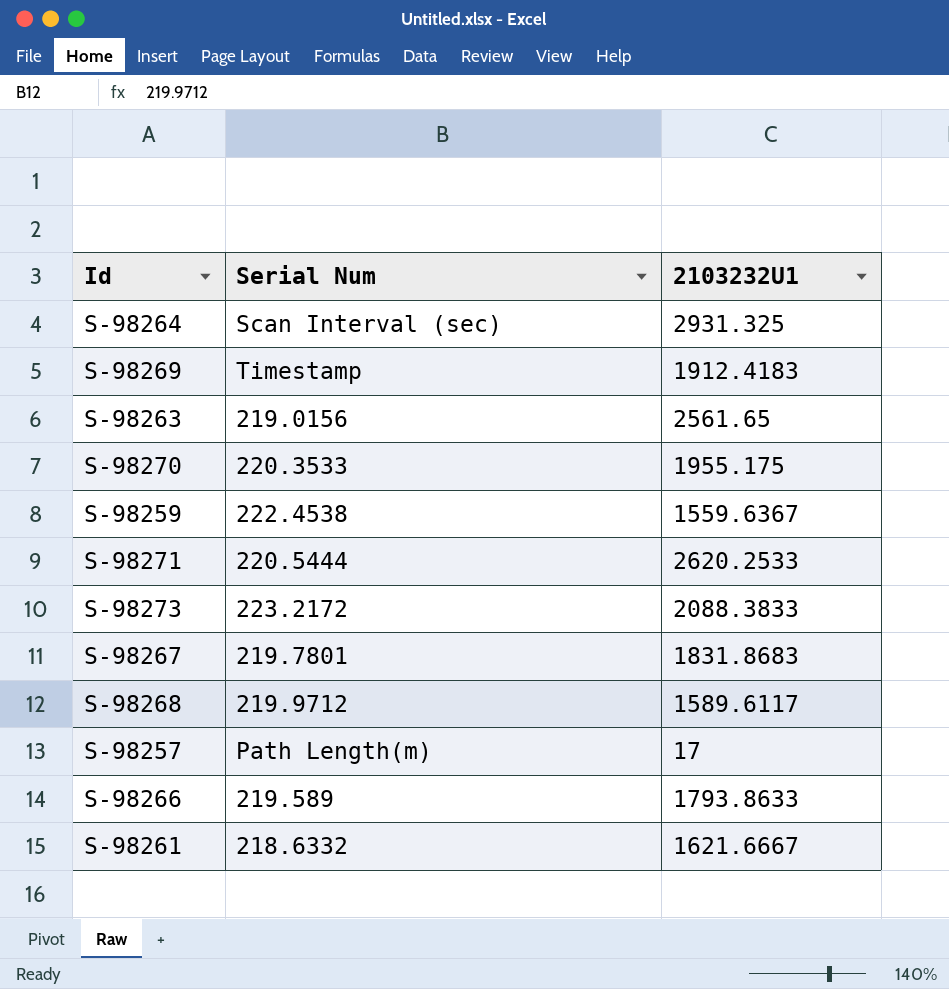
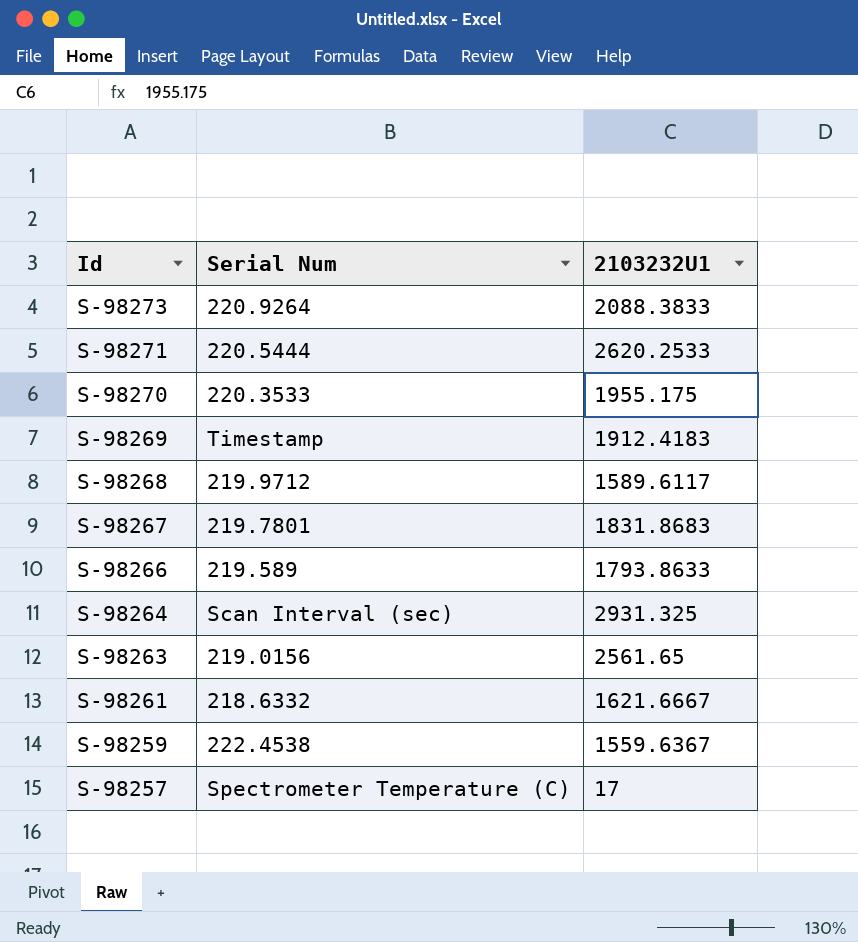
row order: none -> Id descending
S-98273 | Serial Num: 223.2172 -> 220.9264
S-98257 | Serial Num: Path Length(m) -> Spectrometer Temperature (C)

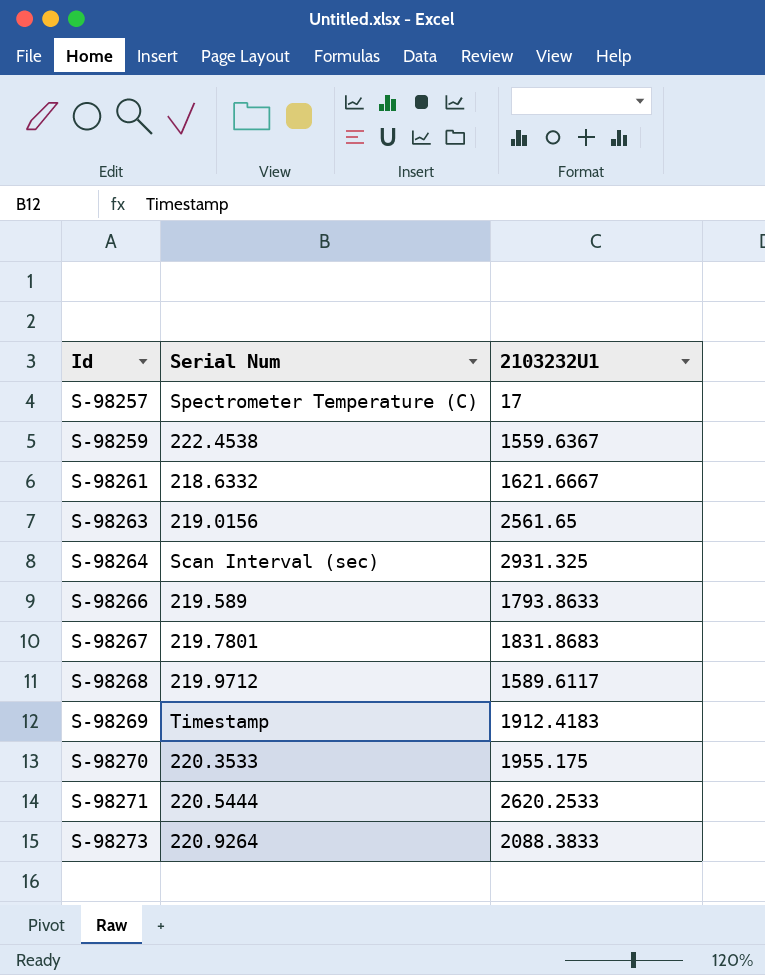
row order: Id descending -> Id ascending

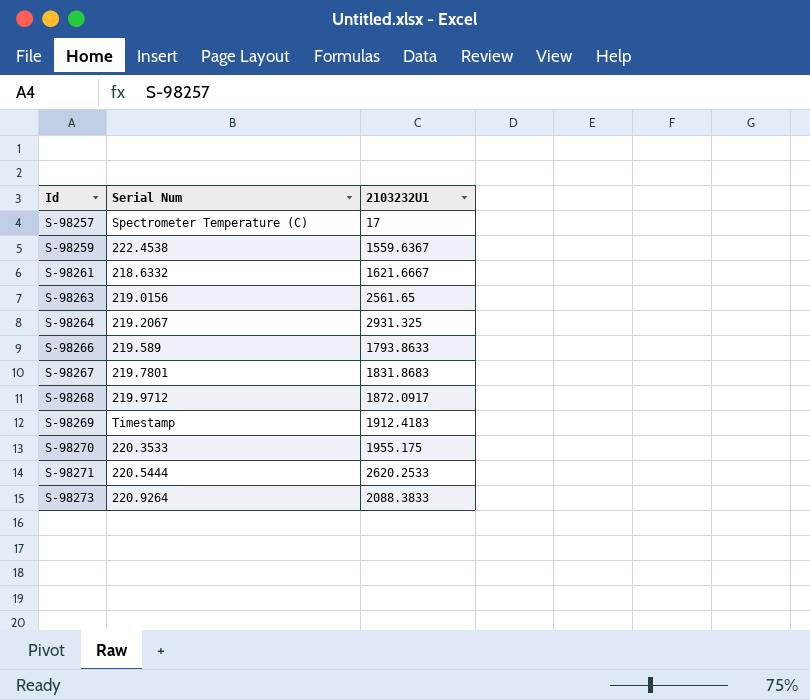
S-98264 | Serial Num: Scan Interval (sec) -> 219.2067
S-98268 | 2103232U1: 1589.6117 -> 1872.0917

